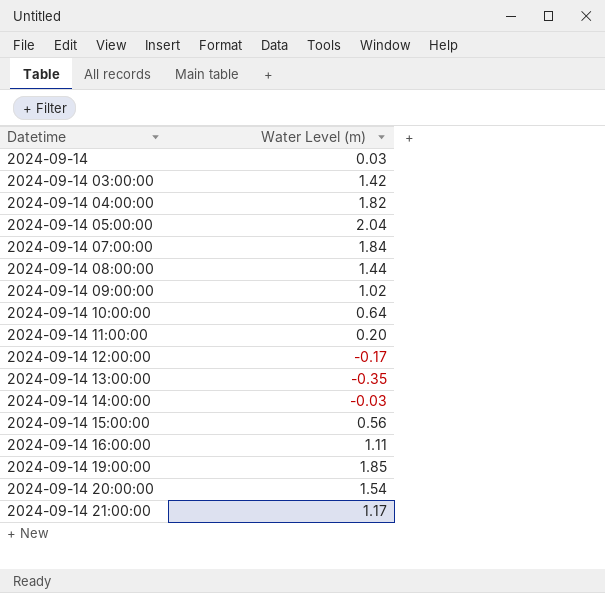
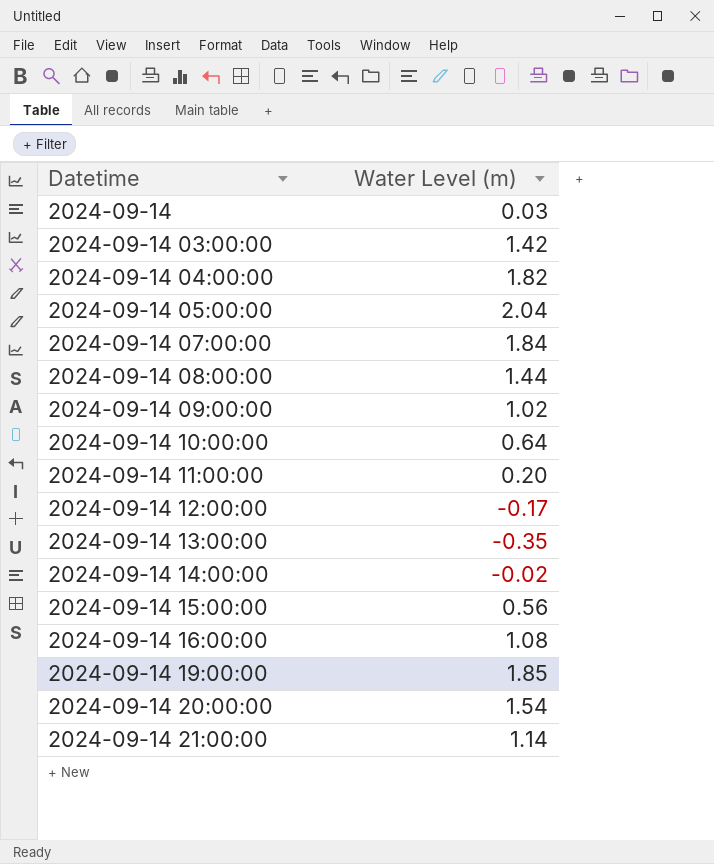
2024-09-14 14:00:00 | Water Level (m): -0.03 -> -0.02
2024-09-14 16:00:00 | Water Level (m): 1.11 -> 1.08
2024-09-14 21:00:00 | Water Level (m): 1.17 -> 1.14

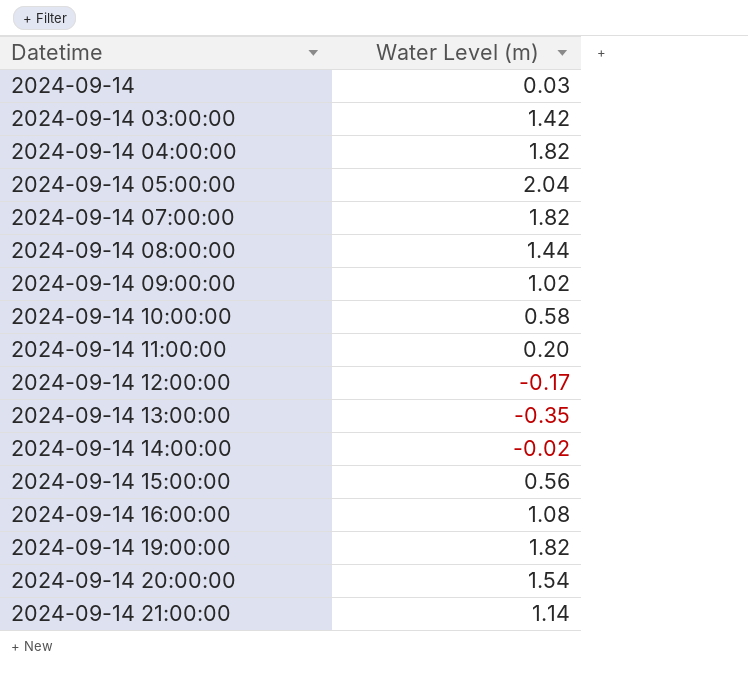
2024-09-14 07:00:00 | Water Level (m): 1.84 -> 1.82
2024-09-14 10:00:00 | Water Level (m): 0.64 -> 0.58
2024-09-14 19:00:00 | Water Level (m): 1.85 -> 1.82

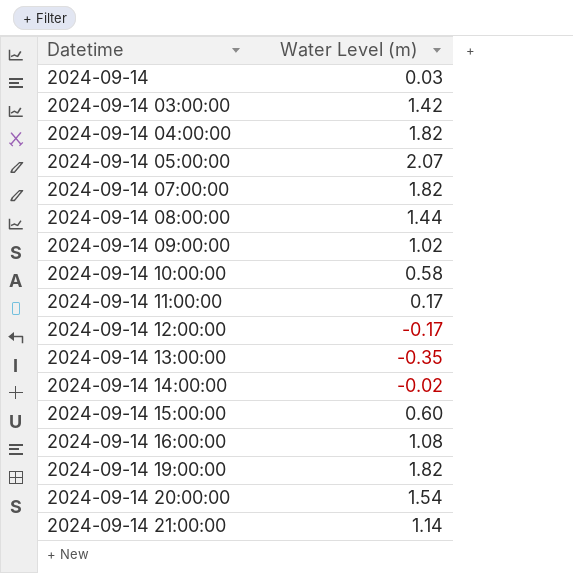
2024-09-14 05:00:00 | Water Level (m): 2.04 -> 2.07
2024-09-14 11:00:00 | Water Level (m): 0.20 -> 0.17
2024-09-14 15:00:00 | Water Level (m): 0.56 -> 0.60

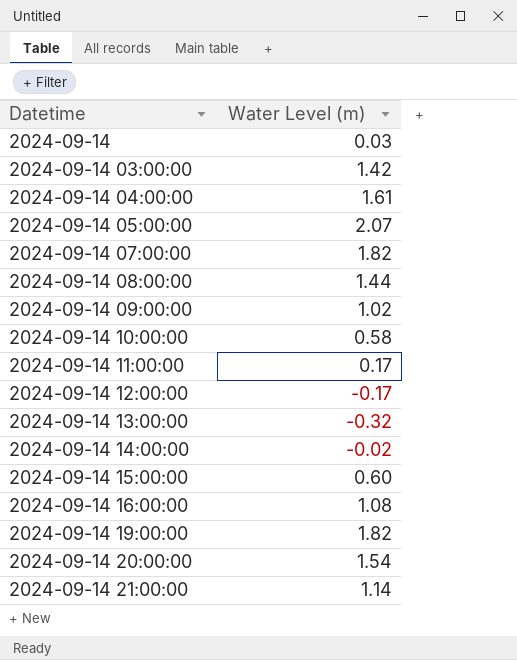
2024-09-14 04:00:00 | Water Level (m): 1.82 -> 1.61
2024-09-14 13:00:00 | Water Level (m): -0.35 -> -0.32

